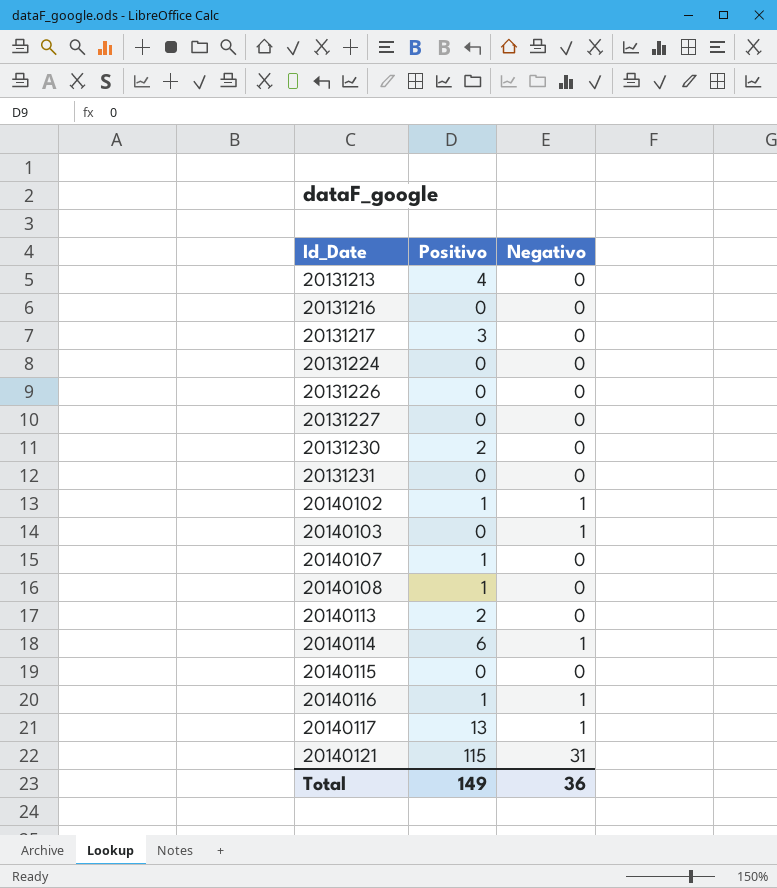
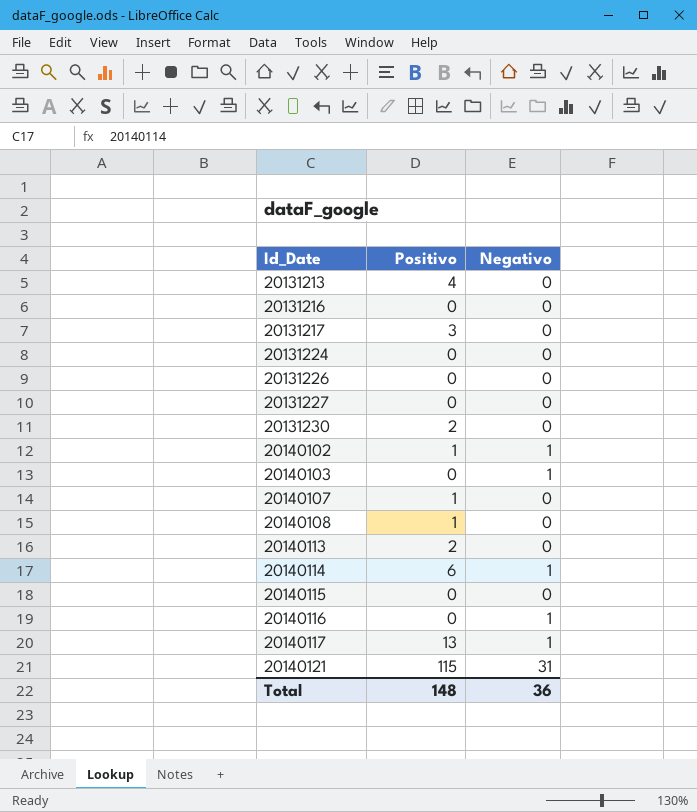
row 20131231: 0 | 0 -> none
20140116 | Positivo: 1 -> 0
Total | Positivo: 149 -> 148

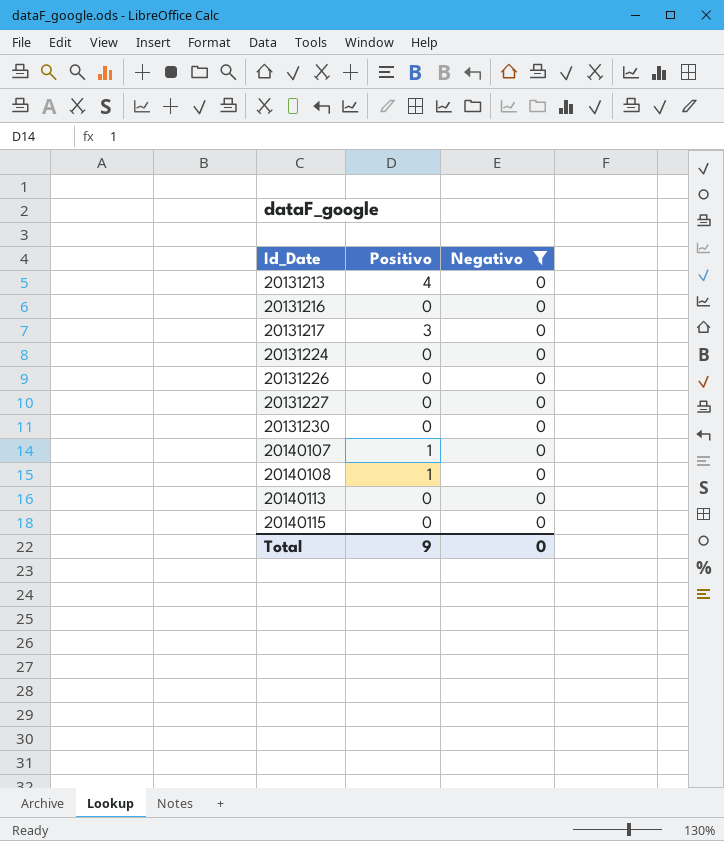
filter: none -> Negativo = 0
20131230 | Positivo: 2 -> 0
20140113 | Positivo: 2 -> 0
Total | Positivo: 148 -> 9
Total | Negativo: 36 -> 0

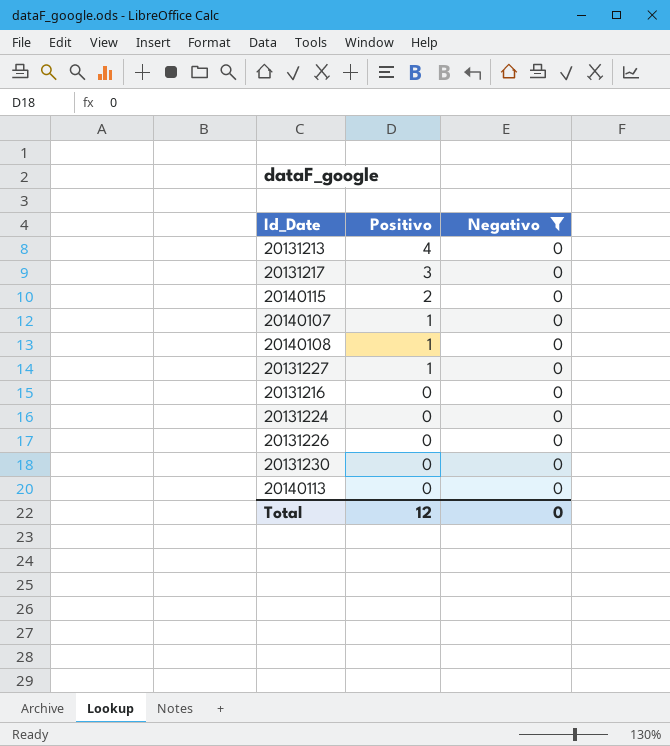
row order: Id_Date ascending -> Positivo descending
20140115 | Positivo: 0 -> 2
20131227 | Positivo: 0 -> 1
Total | Positivo: 9 -> 12

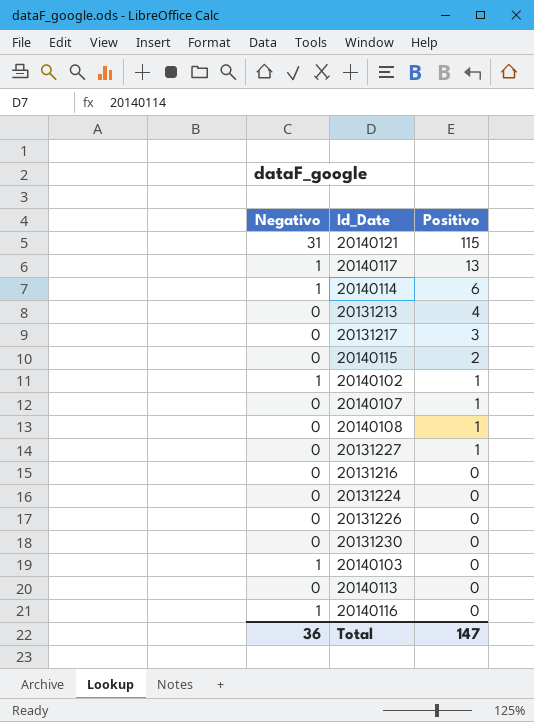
filter: Negativo = 0 -> none
column Negativo | position: 3 -> 1
Total | Negativo: 0 -> 36
Total | Positivo: 12 -> 147

